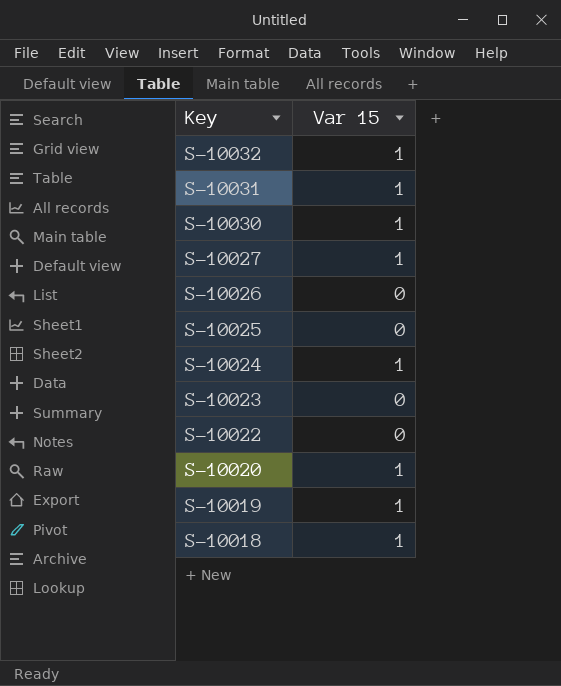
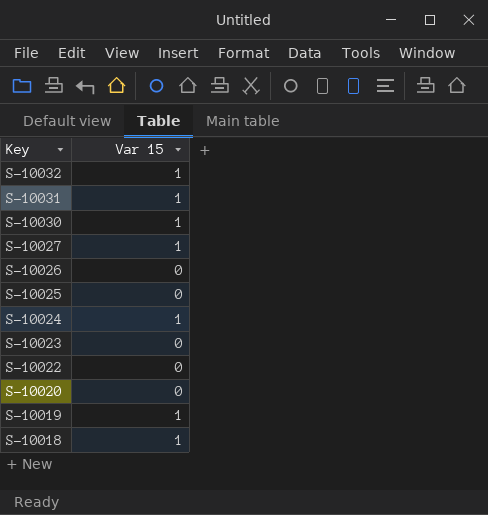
S-10020 | Var 15: 1 -> 0

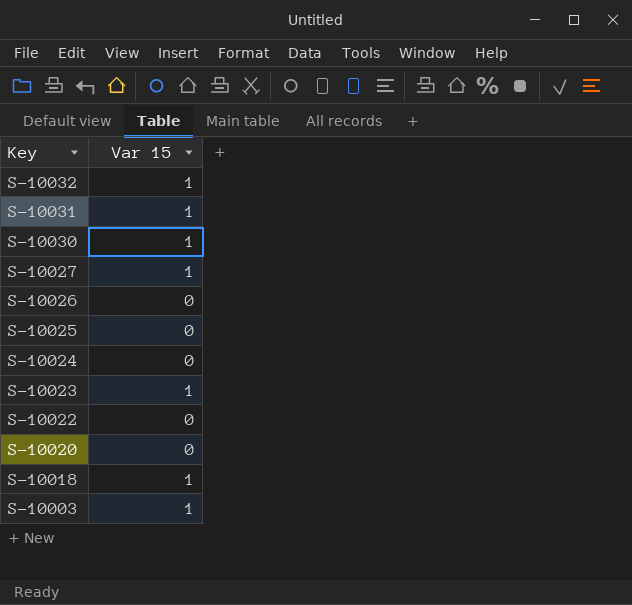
row S-10019: 1 -> none
S-10024 | Var 15: 1 -> 0
S-10023 | Var 15: 0 -> 1
row S-10003: none -> 1

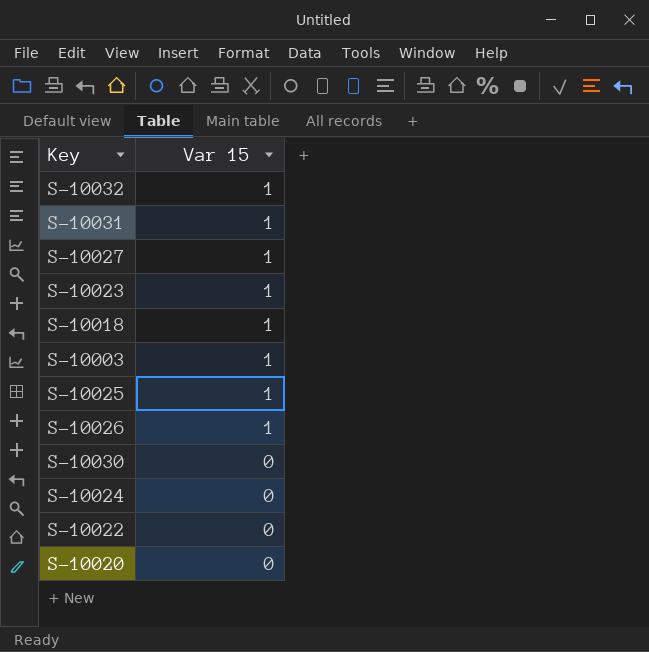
row order: Key descending -> Var 15 descending
S-10025 | Var 15: 0 -> 1
S-10026 | Var 15: 0 -> 1
S-10030 | Var 15: 1 -> 0

